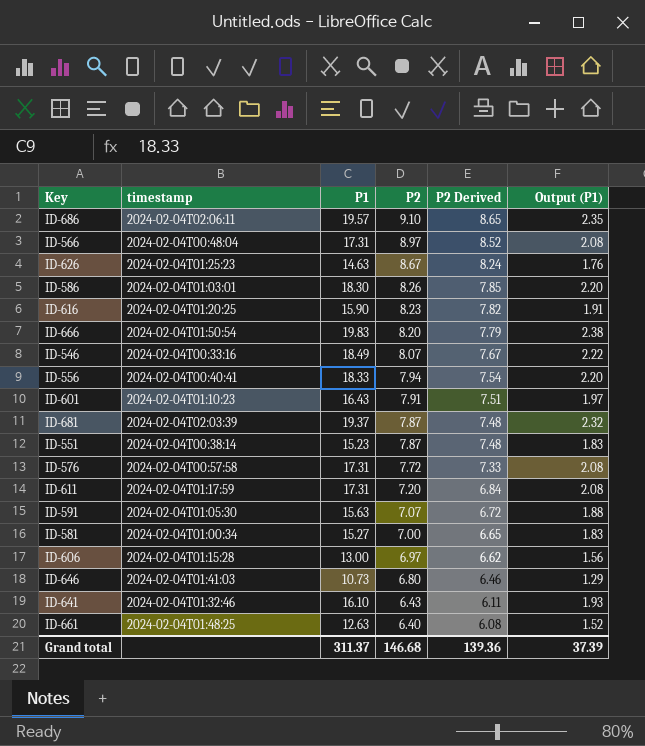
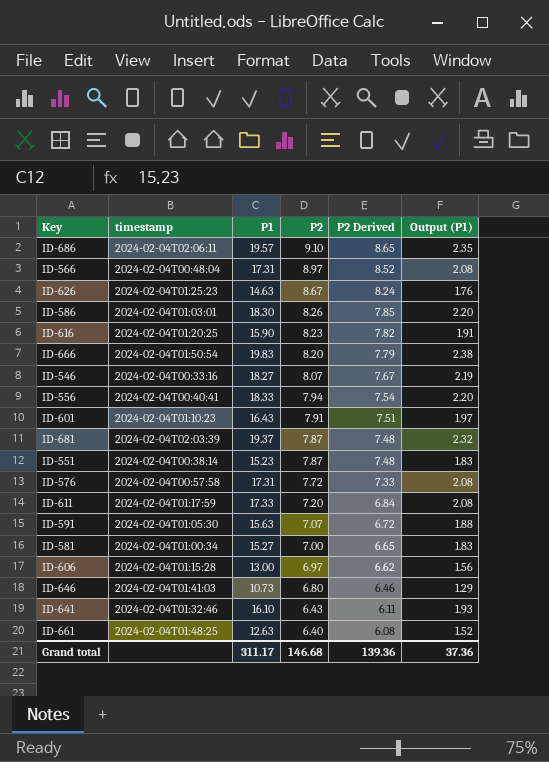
ID-546 | P1: 18.49 -> 18.27
ID-546 | Output (P1): 2.22 -> 2.19
ID-611 | P1: 17.31 -> 17.33
Grand total | P1: 311.37 -> 311.17
Grand total | Output (P1): 37.39 -> 37.36

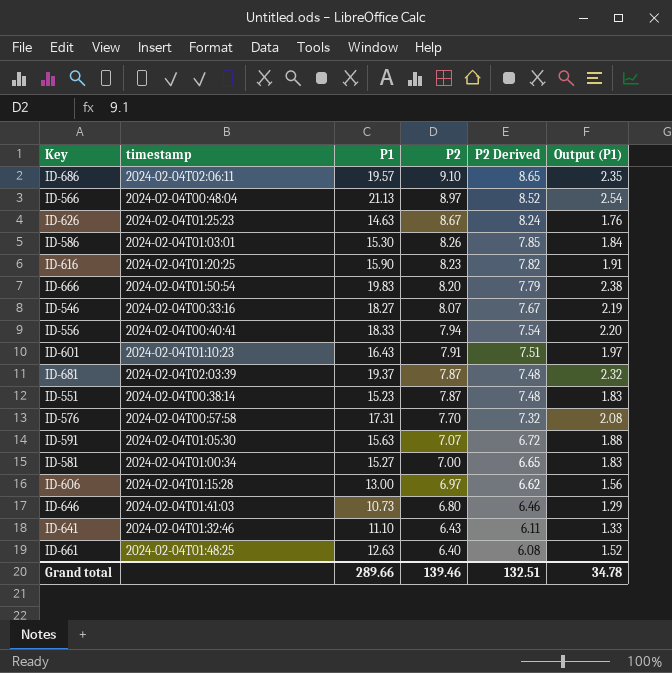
row ID-611: 2024-02-04T01:17:59 | 17.33 | 7.20 | 6.84 | 2.08 -> none
ID-566 | P1: 17.31 -> 21.13
ID-566 | Output (P1): 2.08 -> 2.54
ID-586 | P1: 18.30 -> 15.30
ID-586 | Output (P1): 2.20 -> 1.84
ID-576 | P2: 7.72 -> 7.70
ID-576 | P2 Derived: 7.33 -> 7.32
ID-641 | P1: 16.10 -> 11.10
ID-641 | Output (P1): 1.93 -> 1.33
Grand total | P1: 311.17 -> 289.66
Grand total | P2: 146.68 -> 139.46
Grand total | P2 Derived: 139.36 -> 132.51
Grand total | Output (P1): 37.36 -> 34.78

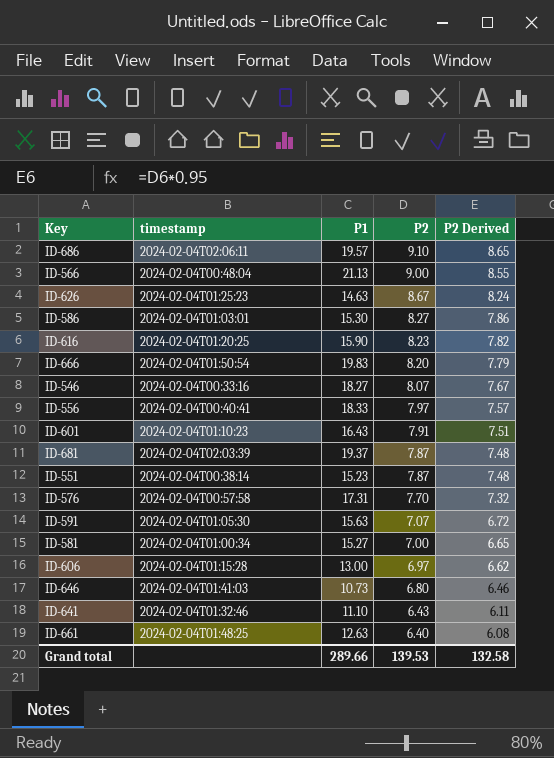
column Output (P1) | formula: [P1] * 0.12 -> none
ID-566 | P2: 8.97 -> 9.00
ID-566 | P2 Derived: 8.52 -> 8.55
ID-586 | P2: 8.26 -> 8.27
ID-586 | P2 Derived: 7.85 -> 7.86
ID-556 | P2: 7.94 -> 7.97
ID-556 | P2 Derived: 7.54 -> 7.57
Grand total | P2: 139.46 -> 139.53
Grand total | P2 Derived: 132.51 -> 132.58

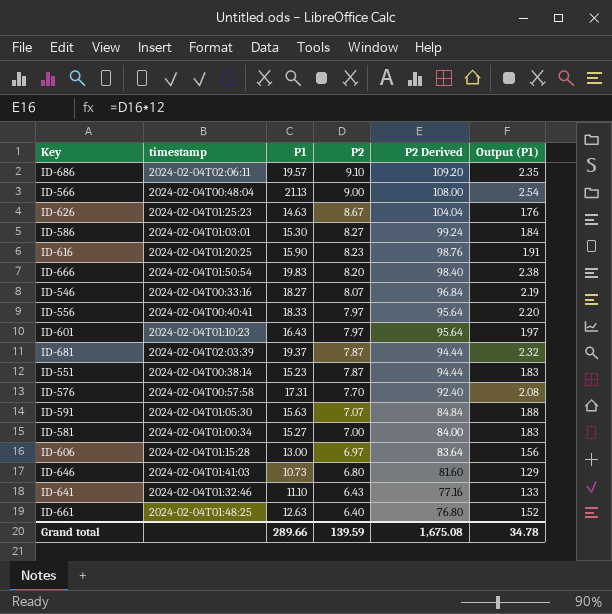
column P2 Derived | formula: [P2] * 0.95 -> [P2] * 12
column Output (P1) | formula: none -> [P1] * 0.12
ID-601 | P2: 7.91 -> 7.97
Grand total | P2: 139.53 -> 139.59
Grand total | P2 Derived: 132.58 -> 1,675.08

